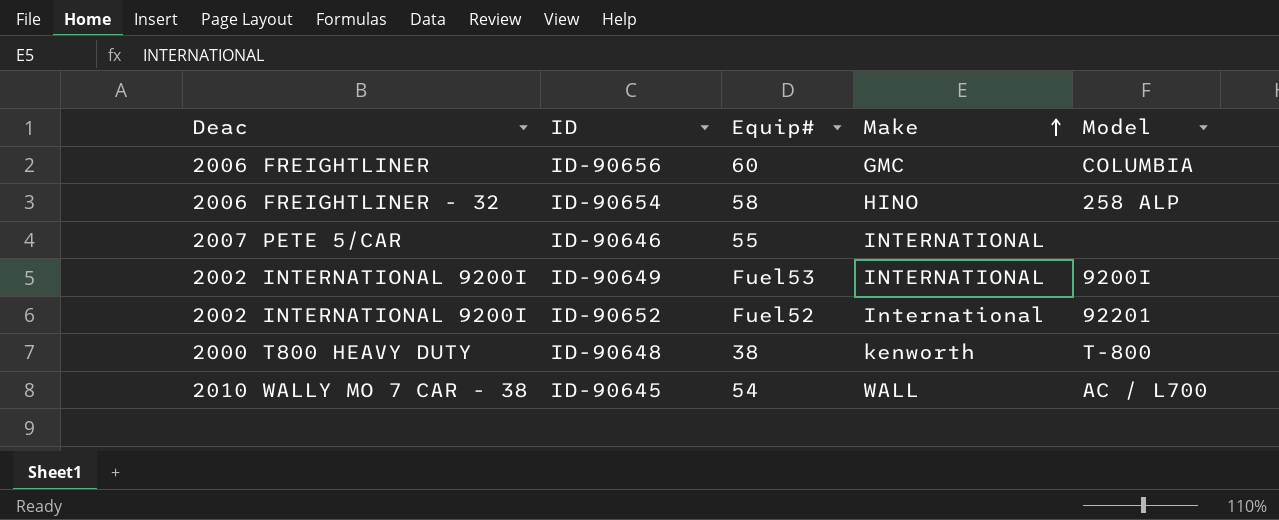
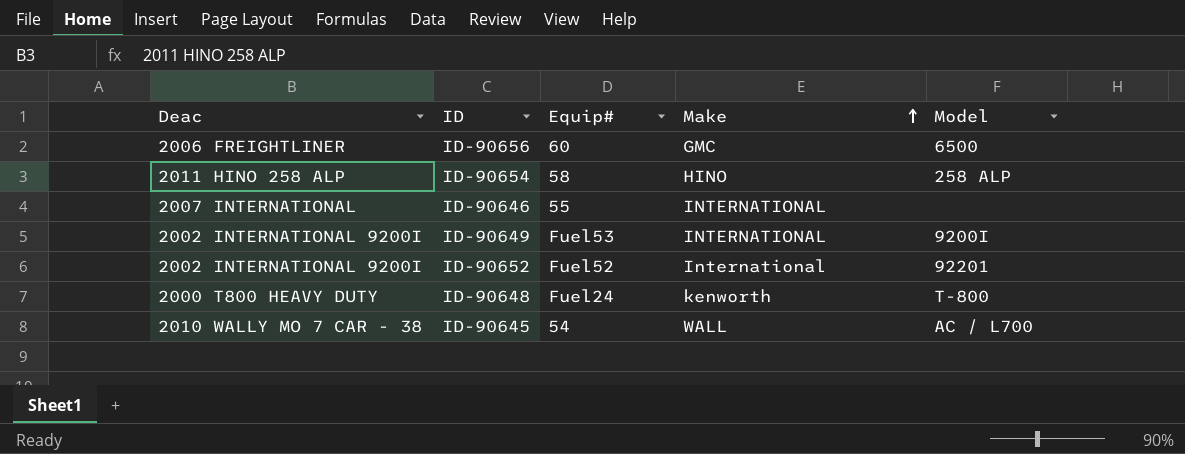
ID-90656 | Model: COLUMBIA -> 6500
ID-90654 | Deac: 2006 FREIGHTLINER - 32 -> 2011 HINO 258 ALP
ID-90646 | Deac: 2007 PETE 5/CAR -> 2007 INTERNATIONAL
ID-90648 | Equip#: 38 -> Fuel24

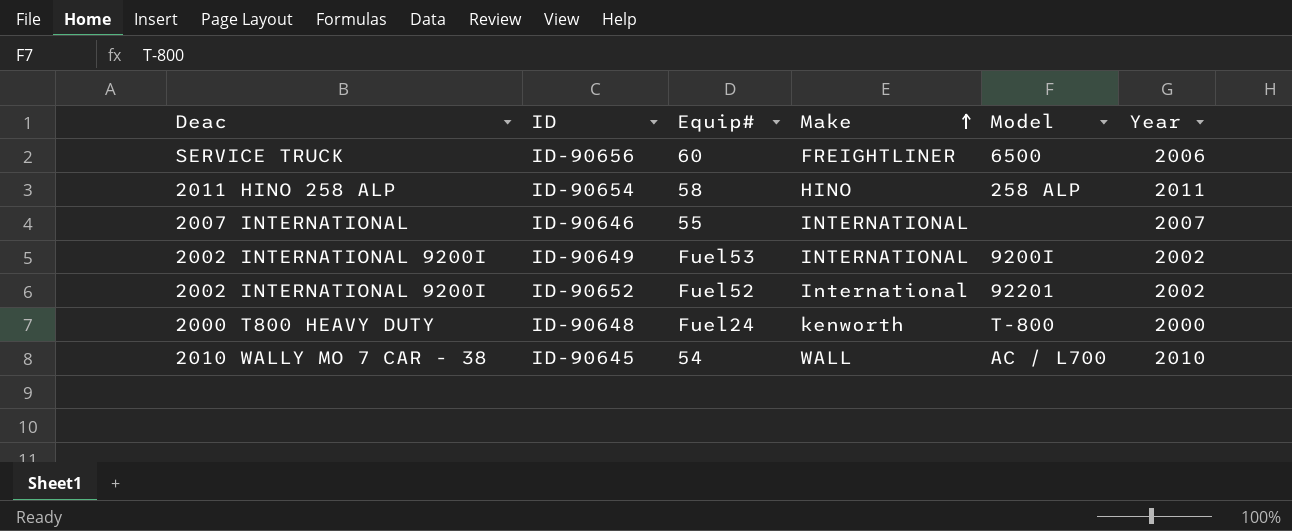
column Year | position: none -> 6
ID-90656 | Deac: 2006 FREIGHTLINER -> SERVICE TRUCK
ID-90656 | Make: GMC -> FREIGHTLINER

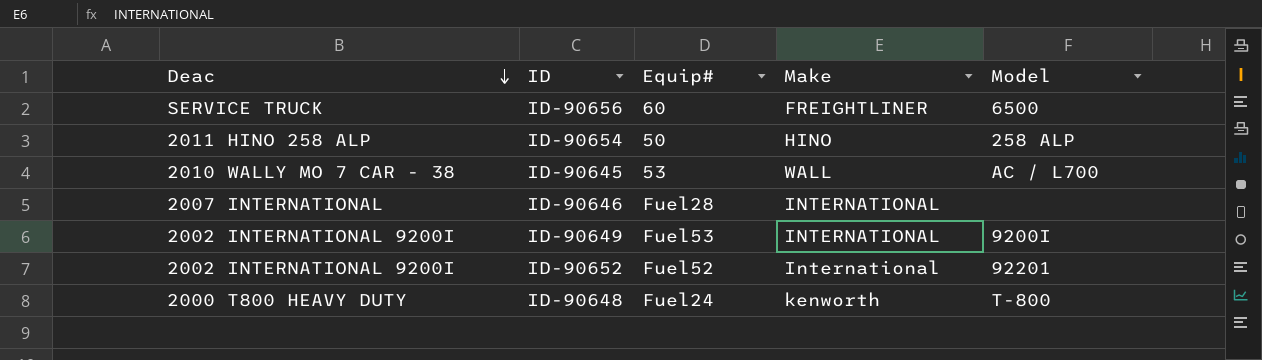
row order: Make ascending -> Deac descending
column Year | position: 6 -> none
ID-90654 | Equip#: 58 -> 50
ID-90645 | Equip#: 54 -> 53
ID-90646 | Equip#: 55 -> Fuel28

